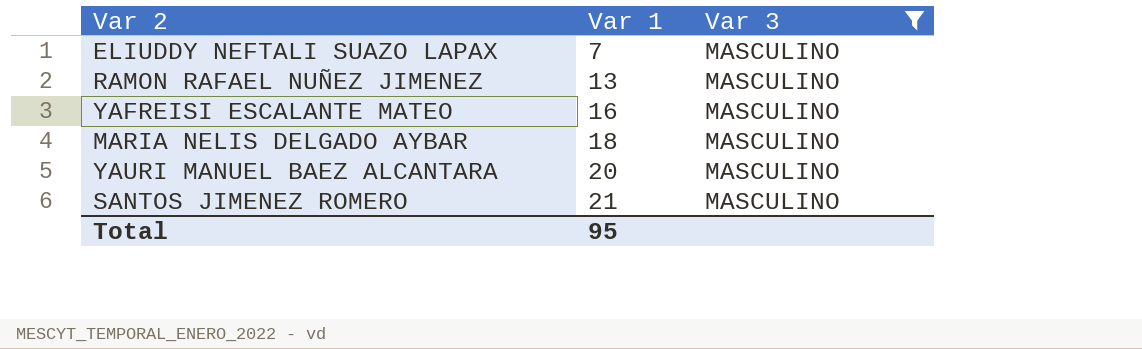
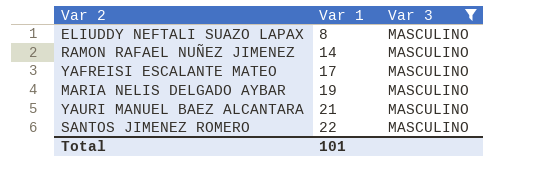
ELIUDDY NEFTALI SUAZO LAPAX | Var 1: 7 -> 8
RAMON RAFAEL NUÑEZ JIMENEZ | Var 1: 13 -> 14
YAFREISI ESCALANTE MATEO | Var 1: 16 -> 17
MARIA NELIS DELGADO AYBAR | Var 1: 18 -> 19
YAURI MANUEL BAEZ ALCANTARA | Var 1: 20 -> 21
SANTOS JIMENEZ ROMERO | Var 1: 21 -> 22
Total | Var 1: 95 -> 101

